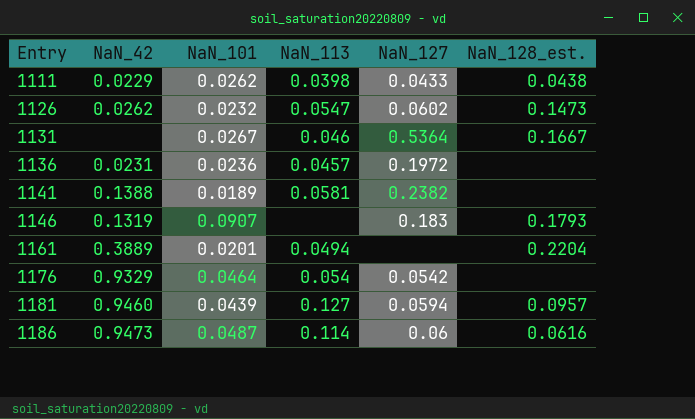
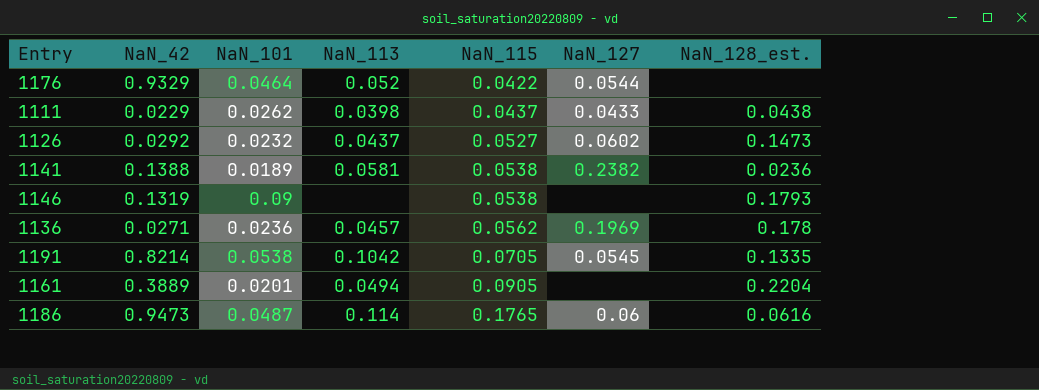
row order: Entry ascending -> NaN_115 ascending
column NaN_115 | position: none -> 5
row 1131: none | 0.0267 | 0.046 | 0.5364 | 0.1667 -> none
row 1181: 0.9460 | 0.0439 | 0.127 | 0.0594 | 0.0957 -> none
1176 | NaN_113: 0.054 -> 0.052
1176 | NaN_127: 0.0542 -> 0.0544
1126 | NaN_42: 0.0262 -> 0.0292
1126 | NaN_113: 0.0547 -> 0.0437
1141 | NaN_128_est.: none -> 0.0236
1146 | NaN_101: 0.0907 -> 0.09
1146 | NaN_127: 0.183 -> none
1136 | NaN_42: 0.0231 -> 0.0271
1136 | NaN_127: 0.1972 -> 0.1969
1136 | NaN_128_est.: none -> 0.178
row 1191: none -> 0.8214 | 0.0538 | 0.1042 | 0.0705 | 0.0545 | 0.1335

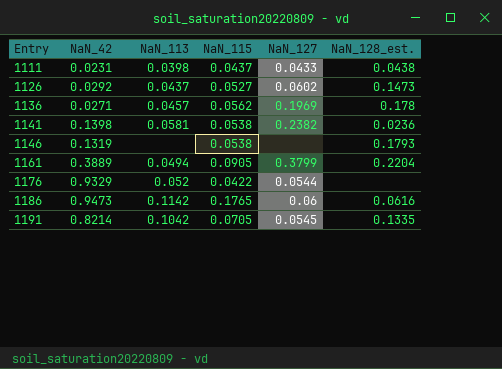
row order: NaN_115 ascending -> Entry ascending
column NaN_101 | position: 3 -> none
1111 | NaN_42: 0.0229 -> 0.0231
1141 | NaN_42: 0.1388 -> 0.1398
1161 | NaN_127: none -> 0.3799
1186 | NaN_113: 0.114 -> 0.1142

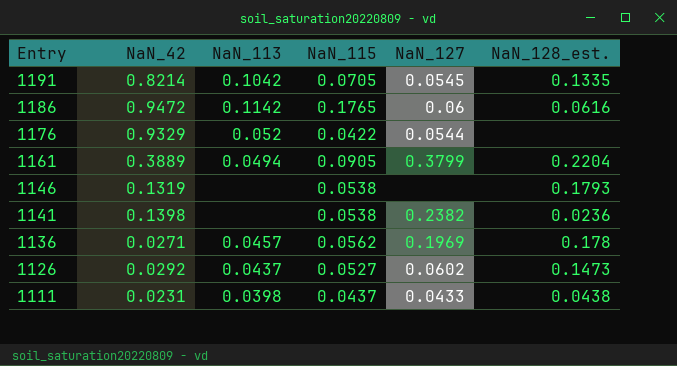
row order: Entry ascending -> Entry descending
1186 | NaN_42: 0.9473 -> 0.9472
1141 | NaN_113: 0.0581 -> none

